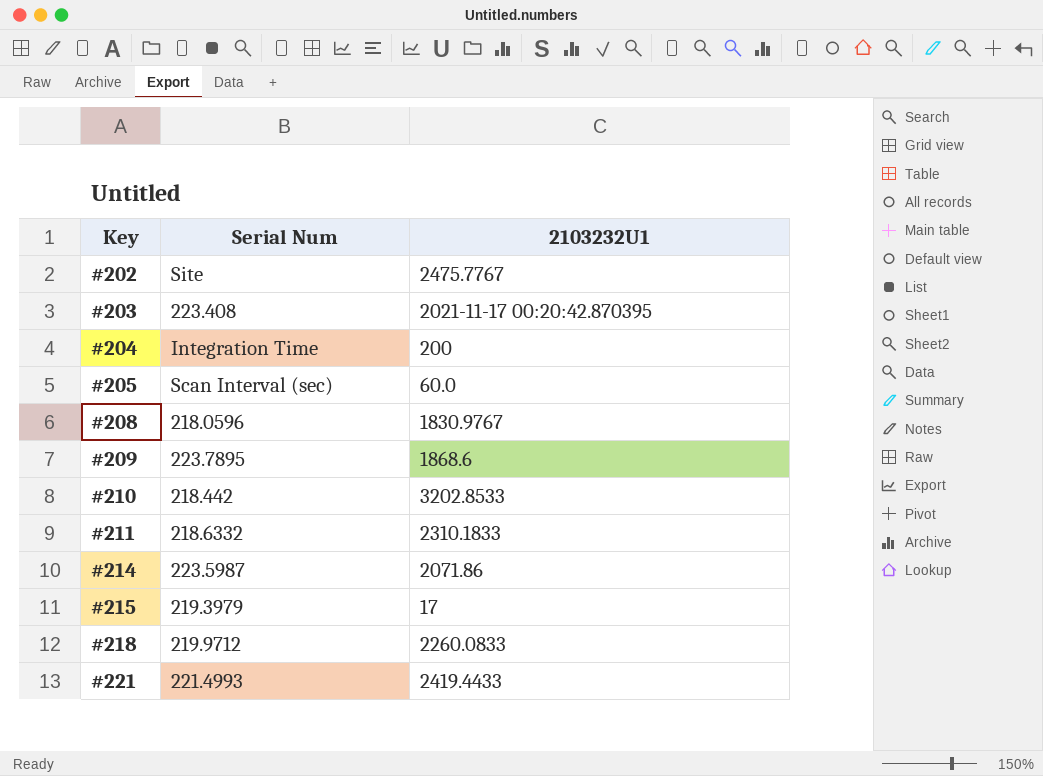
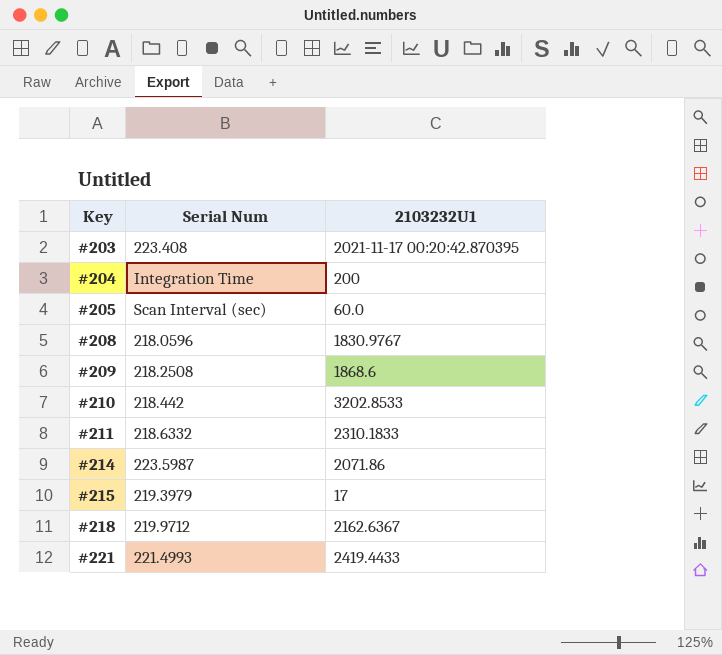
row #202: Site | 2475.7767 -> none
#209 | Serial Num: 223.7895 -> 218.2508
#218 | 2103232U1: 2260.0833 -> 2162.6367

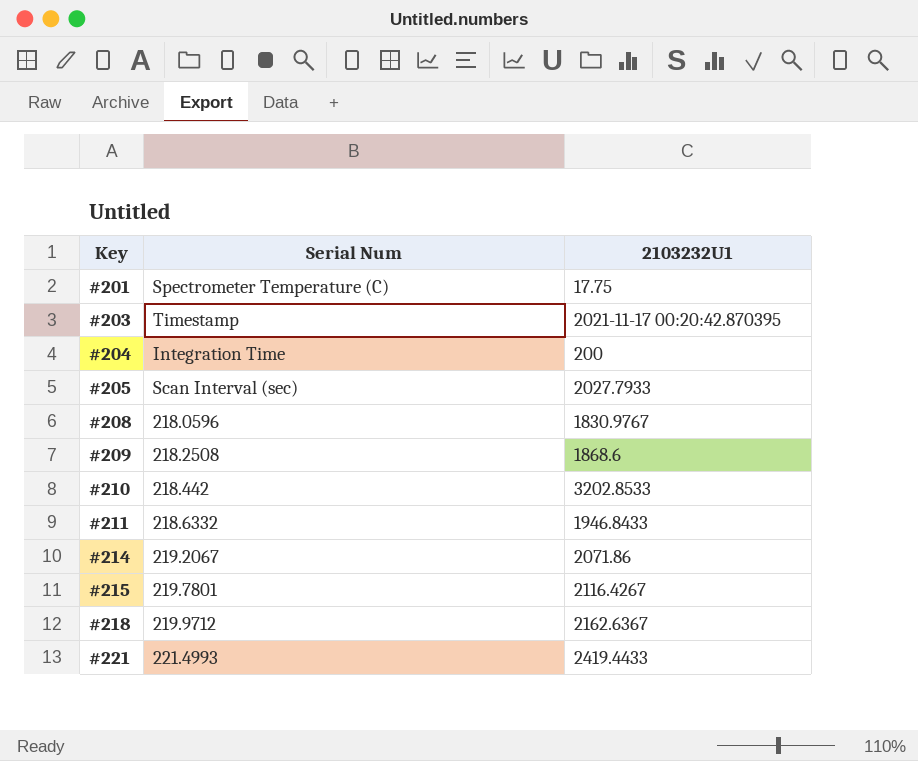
row #201: none -> Spectrometer Temperature (C) | 17.75
#203 | Serial Num: 223.408 -> Timestamp
#205 | 2103232U1: 60.0 -> 2027.7933
#211 | 2103232U1: 2310.1833 -> 1946.8433
#214 | Serial Num: 223.5987 -> 219.2067
#215 | Serial Num: 219.3979 -> 219.7801
#215 | 2103232U1: 17 -> 2116.4267

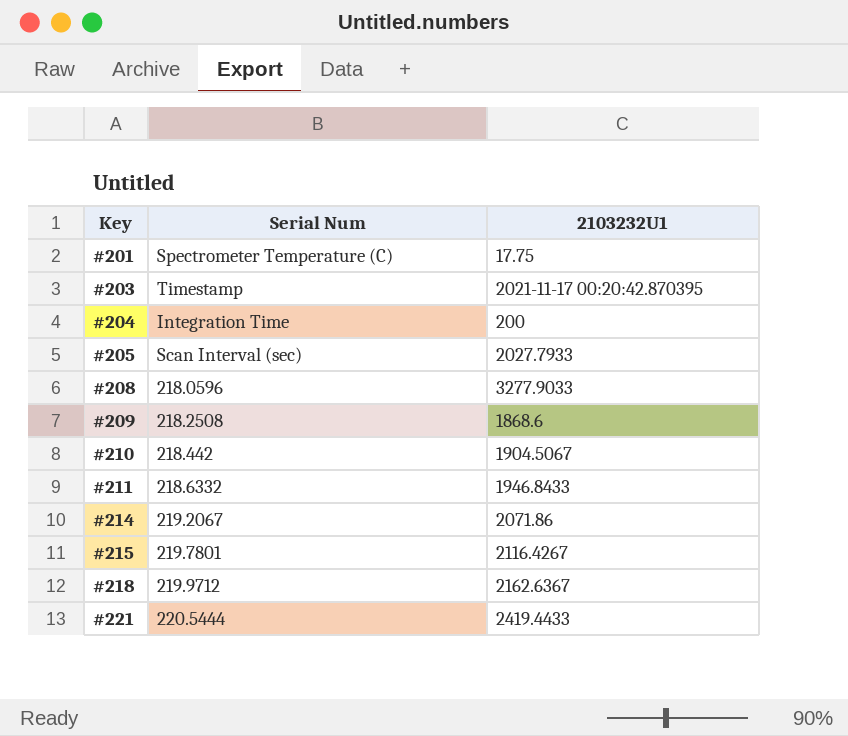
#208 | 2103232U1: 1830.9767 -> 3277.9033
#210 | 2103232U1: 3202.8533 -> 1904.5067
#221 | Serial Num: 221.4993 -> 220.5444

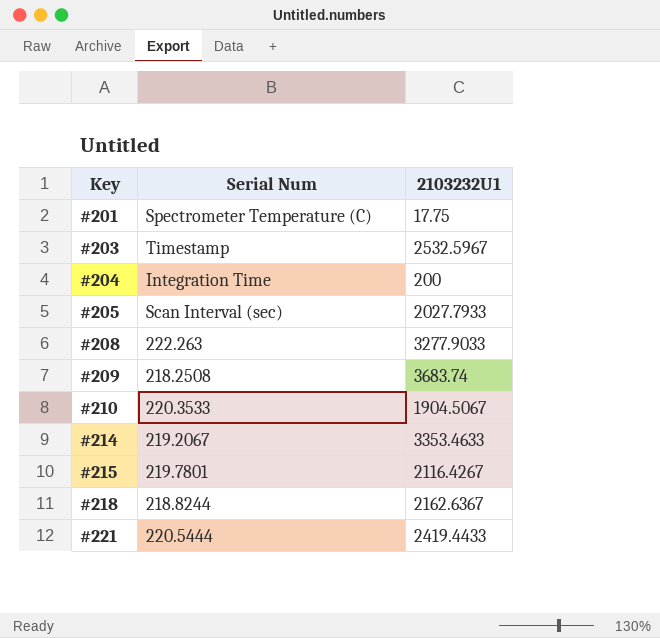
row #211: 218.6332 | 1946.8433 -> none
#203 | 2103232U1: 2021-11-17 00:20:42.870395 -> 2532.5967
#208 | Serial Num: 218.0596 -> 222.263
#209 | 2103232U1: 1868.6 -> 3683.74
#210 | Serial Num: 218.442 -> 220.3533
#214 | 2103232U1: 2071.86 -> 3353.4633
#218 | Serial Num: 219.9712 -> 218.8244

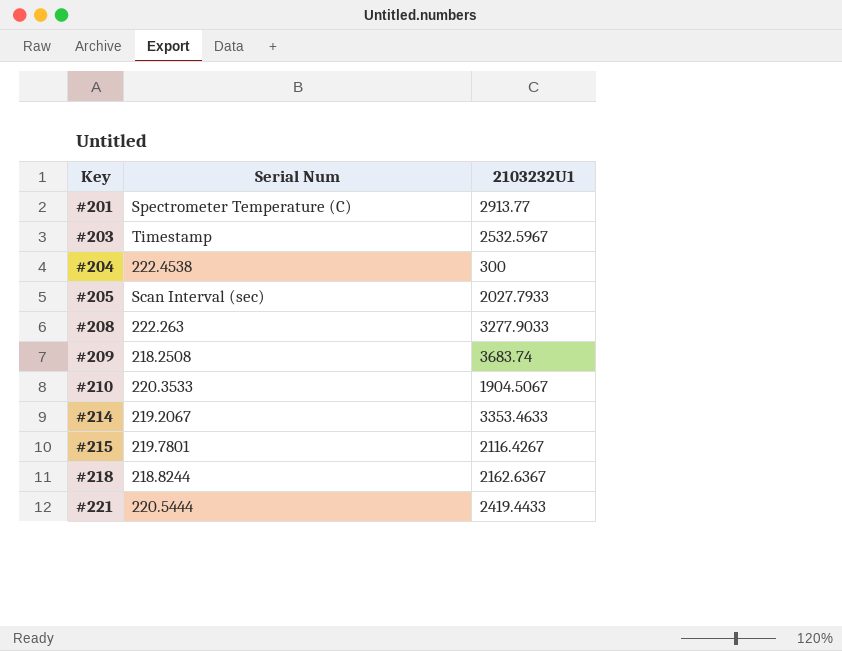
#201 | 2103232U1: 17.75 -> 2913.77
#204 | Serial Num: Integration Time -> 222.4538
#204 | 2103232U1: 200 -> 300

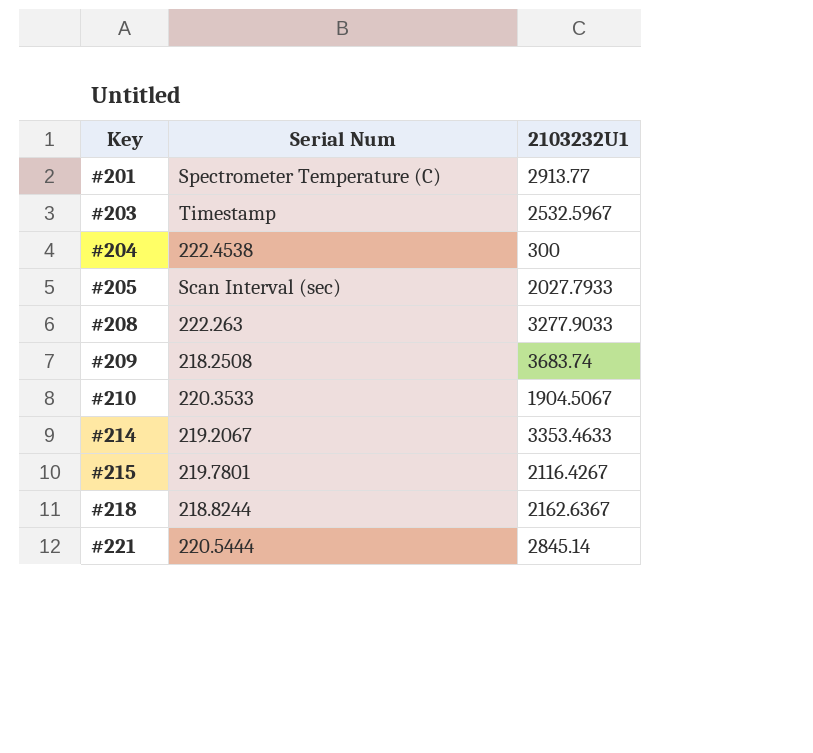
#221 | 2103232U1: 2419.4433 -> 2845.14

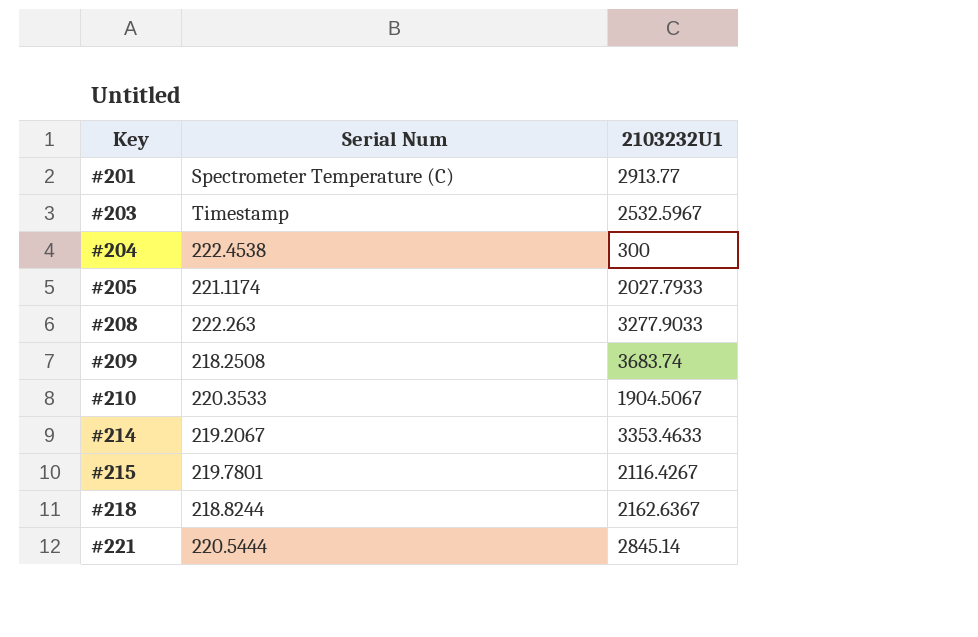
#205 | Serial Num: Scan Interval (sec) -> 221.1174

